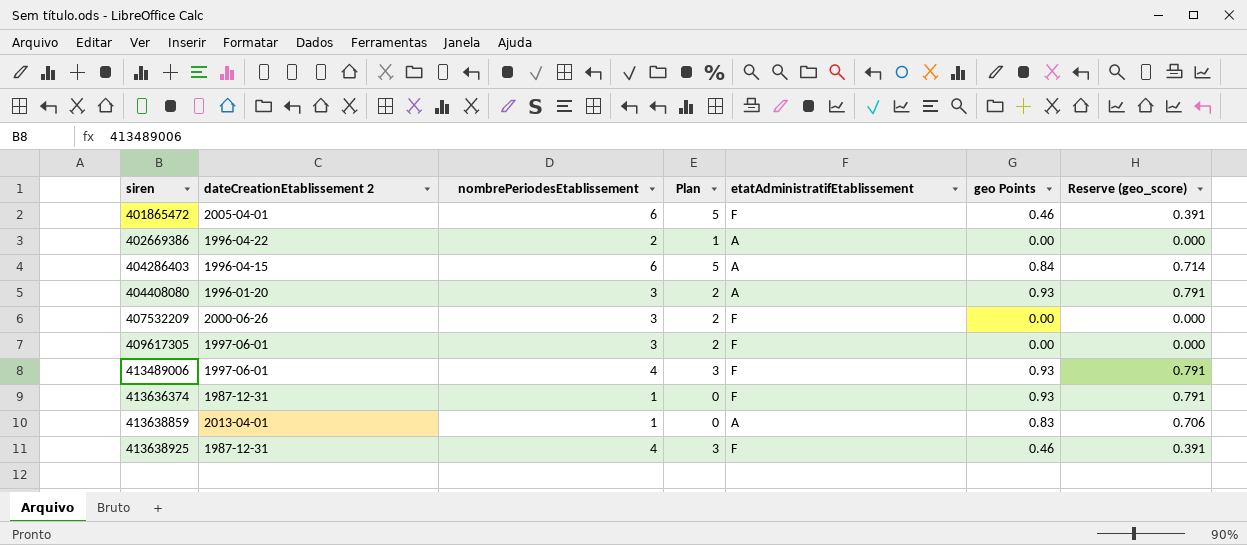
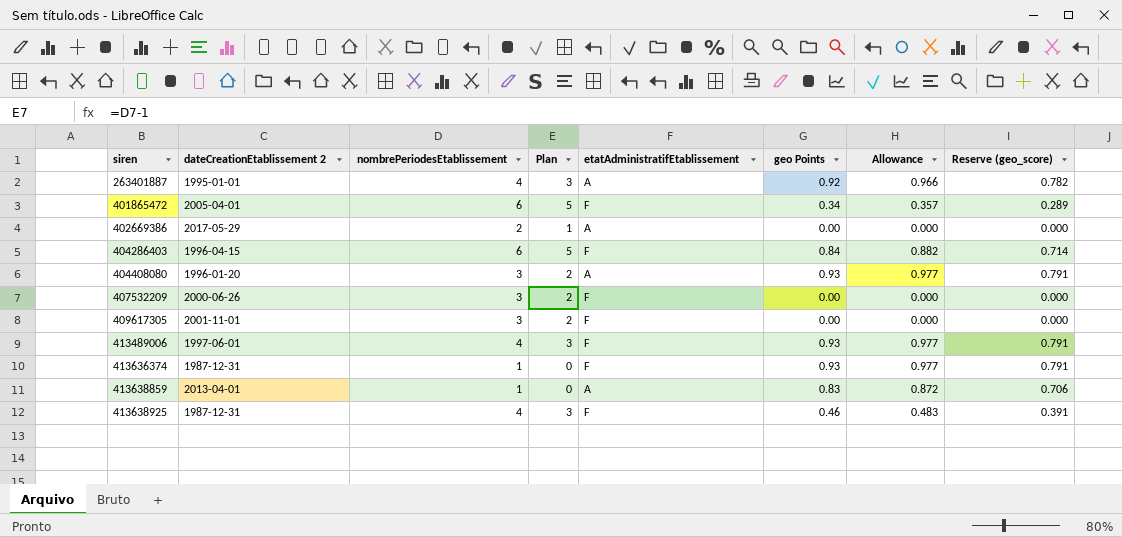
column Allowance | formula: none -> [geo Points] * 1.05
row 263401887: none -> 1995-01-01 | 4 | 3 | A | 0.92 | 0.966 | 0.782
401865472 | geo Points: 0.46 -> 0.34
401865472 | Reserve (geo_score): 0.391 -> 0.289
402669386 | dateCreationEtablissement 2: 1996-04-22 -> 2017-05-29
404286403 | etatAdministratifEtablissement: A -> F
409617305 | dateCreationEtablissement 2: 1997-06-01 -> 2001-11-01

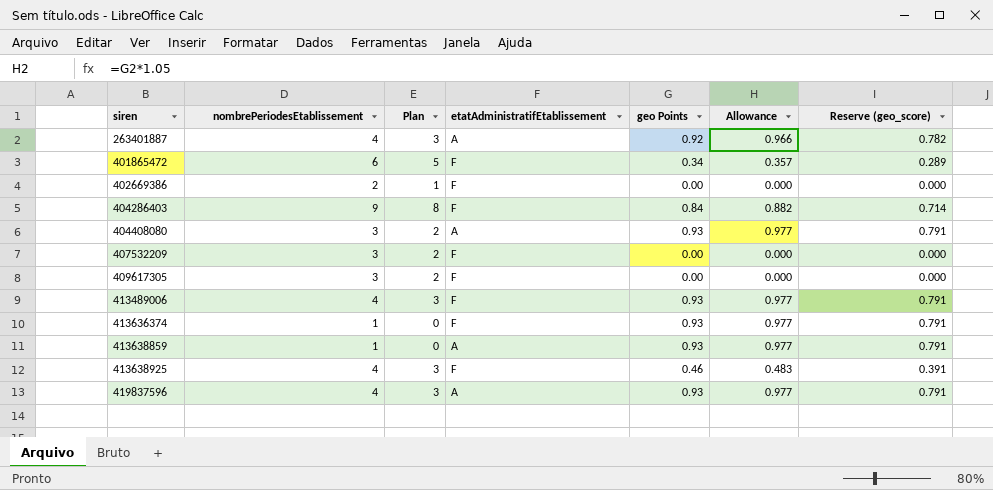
column dateCreationEtablissement 2 | position: 2 -> none
402669386 | etatAdministratifEtablissement: A -> F
404286403 | nombrePeriodesEtablissement: 6 -> 9
404286403 | Plan: 5 -> 8
413638859 | geo Points: 0.83 -> 0.93
413638859 | Allowance: 0.872 -> 0.977
413638859 | Reserve (geo_score): 0.706 -> 0.791
row 419837596: none -> 4 | 3 | A | 0.93 | 0.977 | 0.791

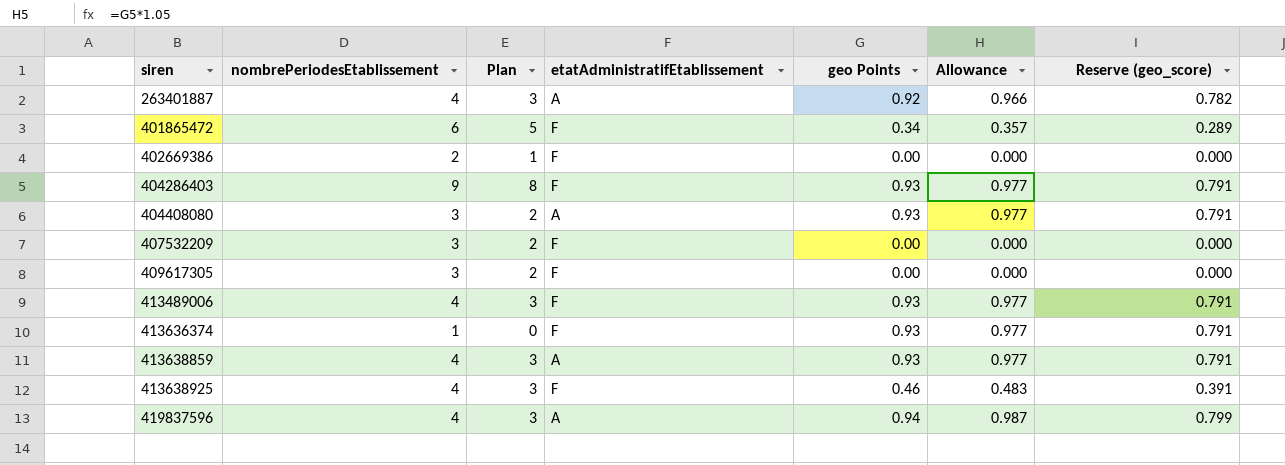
404286403 | geo Points: 0.84 -> 0.93
404286403 | Allowance: 0.882 -> 0.977
404286403 | Reserve (geo_score): 0.714 -> 0.791
413638859 | nombrePeriodesEtablissement: 1 -> 4
413638859 | Plan: 0 -> 3
419837596 | geo Points: 0.93 -> 0.94
419837596 | Allowance: 0.977 -> 0.987
419837596 | Reserve (geo_score): 0.791 -> 0.799

